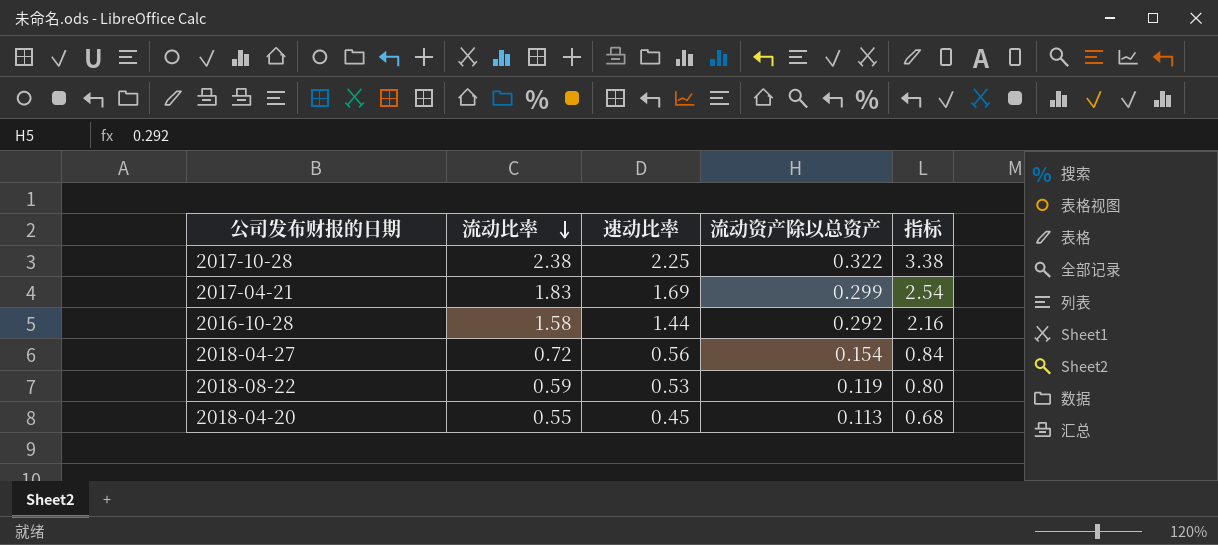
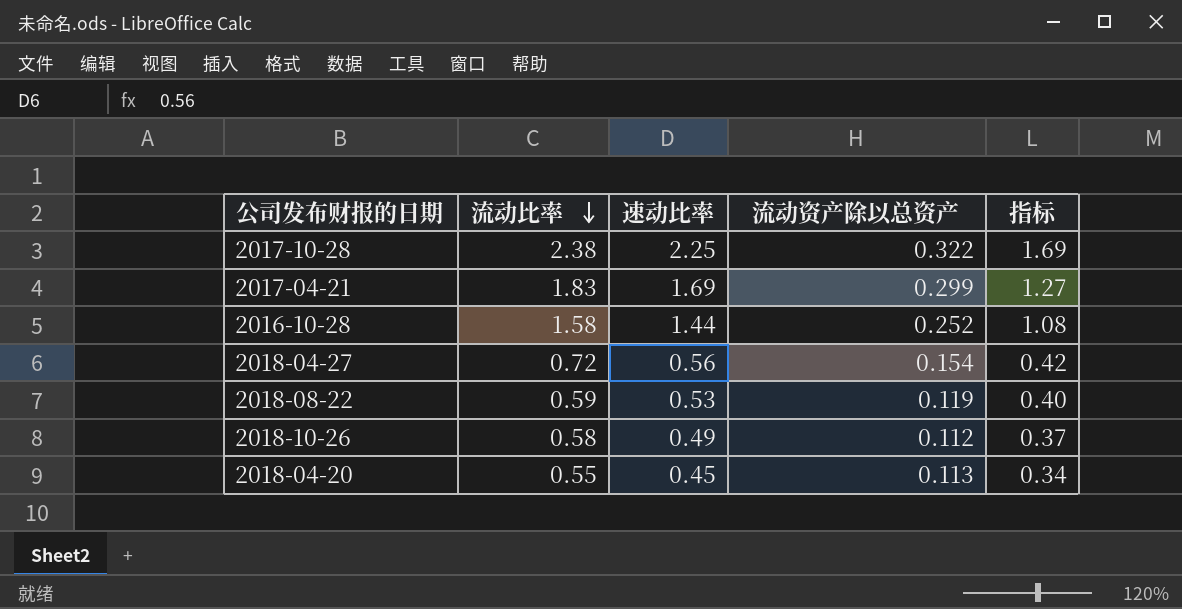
column 指标 | formula: [速动比率] * 1.5 -> [速动比率] * 0.75
2016-10-28 | 流动资产除以总资产: 0.292 -> 0.252
row 2018-10-26: none -> 0.58 | 0.49 | 0.112 | 0.37

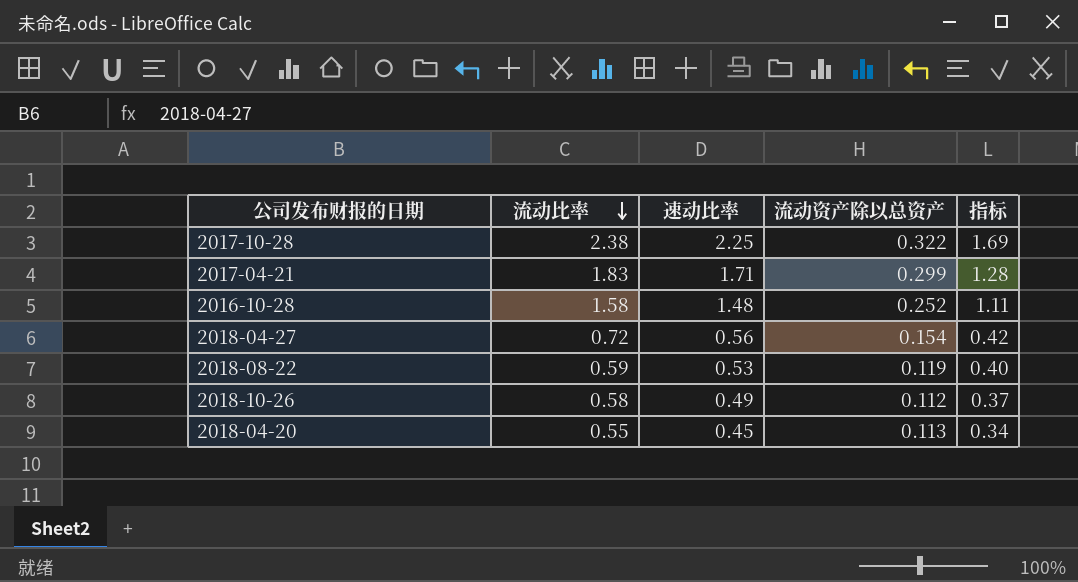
2017-04-21 | 速动比率: 1.69 -> 1.71
2017-04-21 | 指标: 1.27 -> 1.28
2016-10-28 | 速动比率: 1.44 -> 1.48
2016-10-28 | 指标: 1.08 -> 1.11

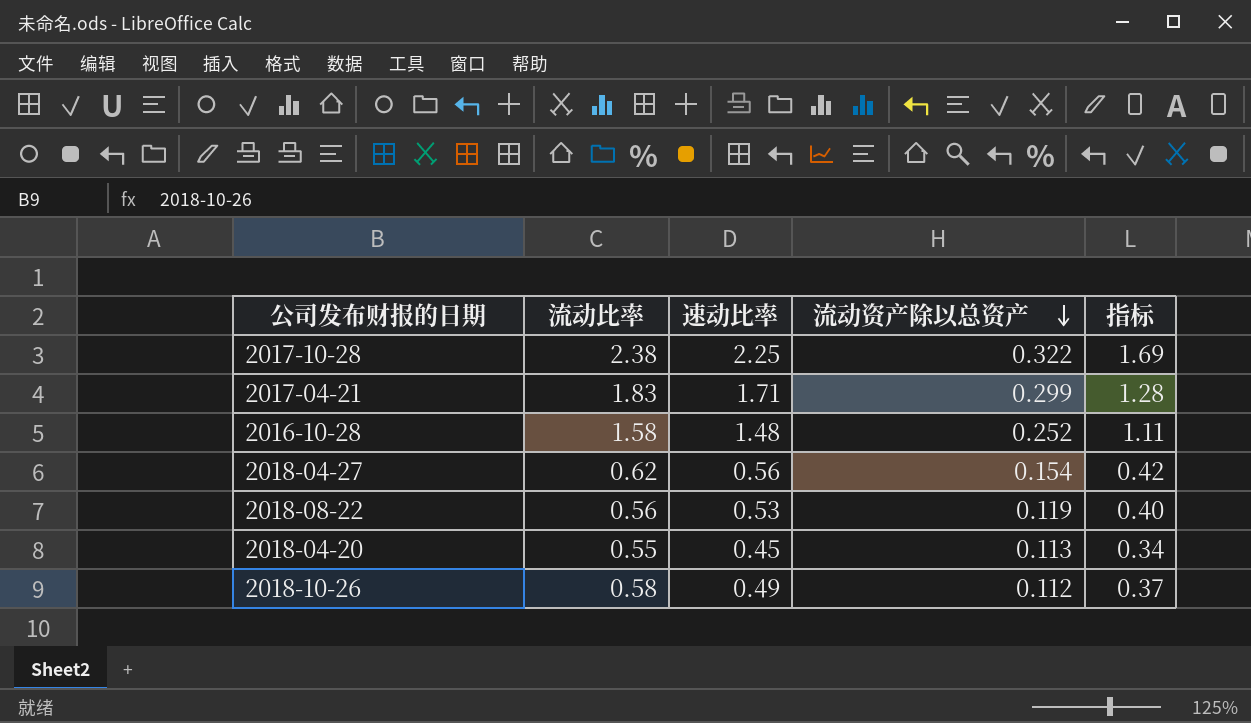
row order: 流动比率 descending -> 流动资产除以总资产 descending
2018-04-27 | 流动比率: 0.72 -> 0.62
2018-08-22 | 流动比率: 0.59 -> 0.56

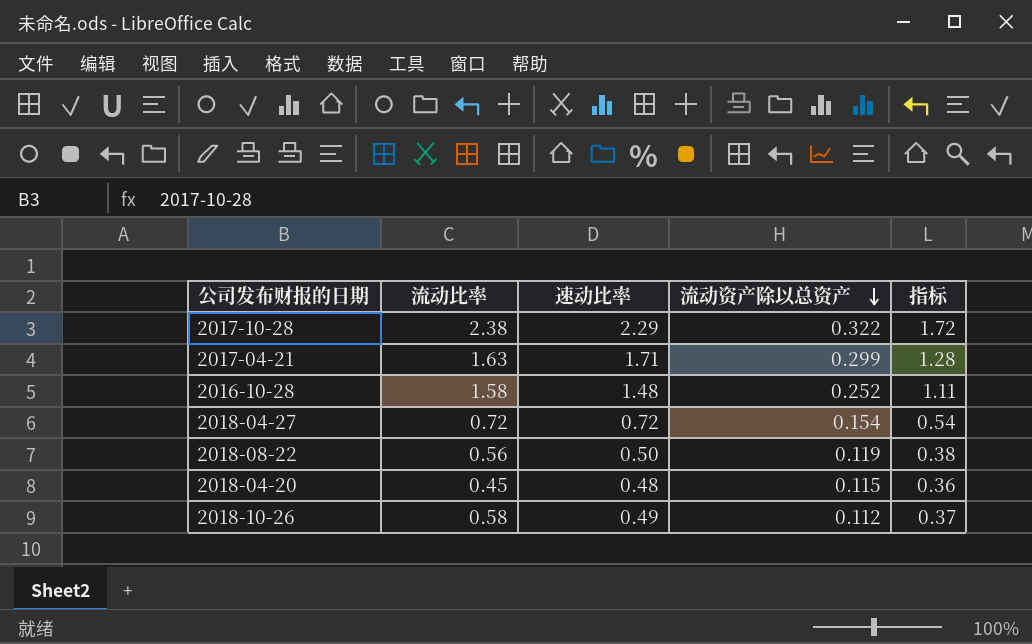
2017-10-28 | 速动比率: 2.25 -> 2.29
2017-10-28 | 指标: 1.69 -> 1.72
2017-04-21 | 流动比率: 1.83 -> 1.63
2018-04-27 | 流动比率: 0.62 -> 0.72
2018-04-27 | 速动比率: 0.56 -> 0.72
2018-04-27 | 指标: 0.42 -> 0.54
2018-08-22 | 速动比率: 0.53 -> 0.50
2018-08-22 | 指标: 0.40 -> 0.38
2018-04-20 | 流动比率: 0.55 -> 0.45
2018-04-20 | 速动比率: 0.45 -> 0.48
2018-04-20 | 流动资产除以总资产: 0.113 -> 0.115
2018-04-20 | 指标: 0.34 -> 0.36

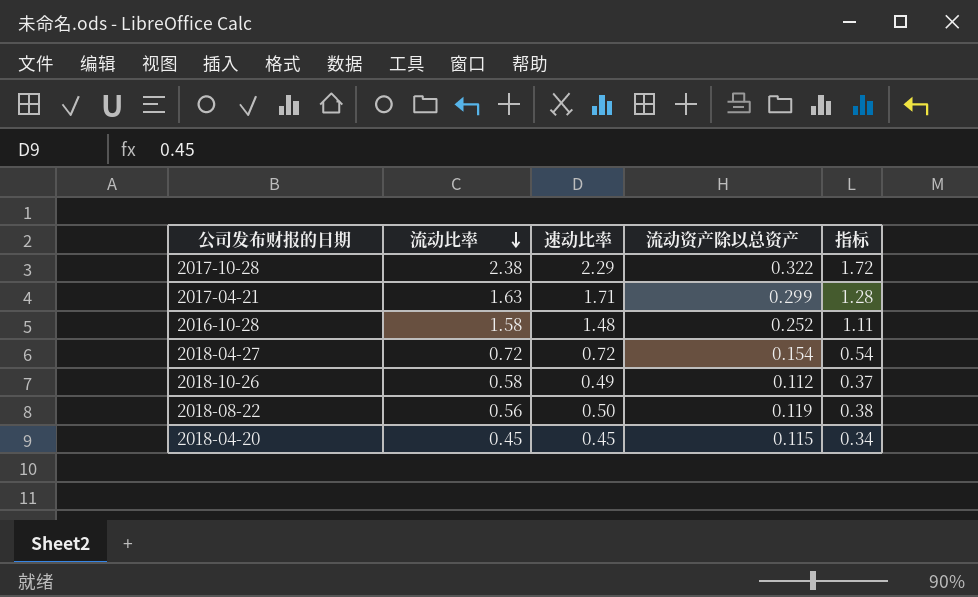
row order: 流动资产除以总资产 descending -> 流动比率 descending
2018-04-20 | 速动比率: 0.48 -> 0.45
2018-04-20 | 指标: 0.36 -> 0.34

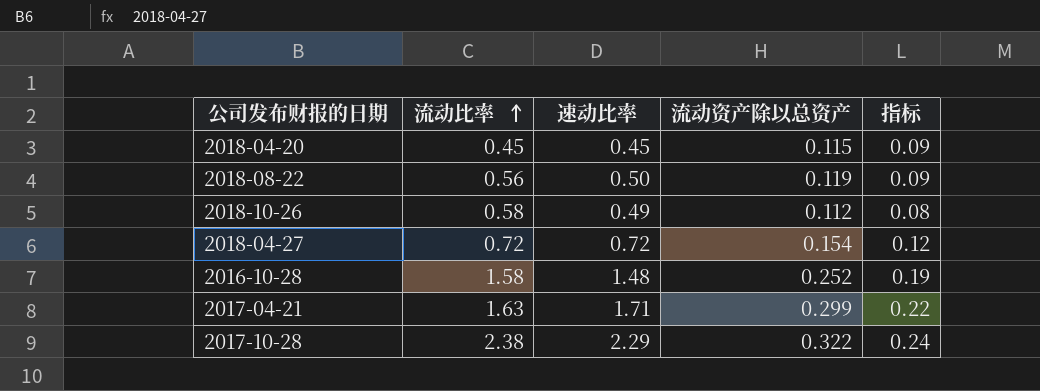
row order: 流动比率 descending -> 流动比率 ascending
column 指标 | formula: [速动比率] * 0.75 -> [流动资产除以总资产] * 0.75

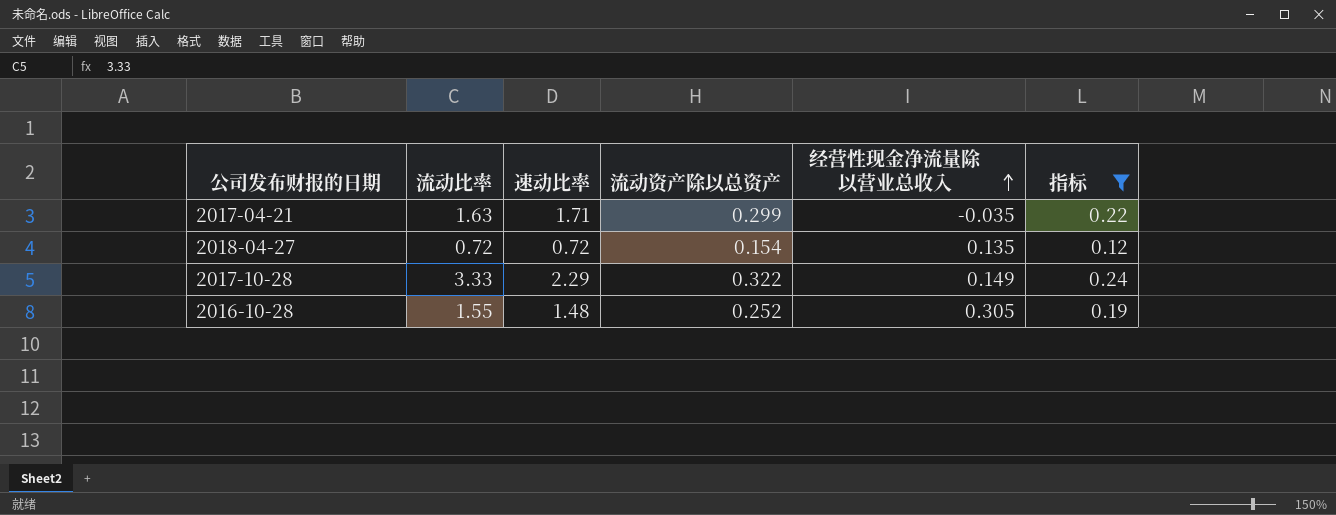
filter: none -> 指标 >= 0.12
row order: 流动比率 ascending -> 经营性现金净流量除以营业总收入 ascending
column 经营性现金净流量除以营业总收入 | position: none -> 5
2017-10-28 | 流动比率: 2.38 -> 3.33
2016-10-28 | 流动比率: 1.58 -> 1.55

